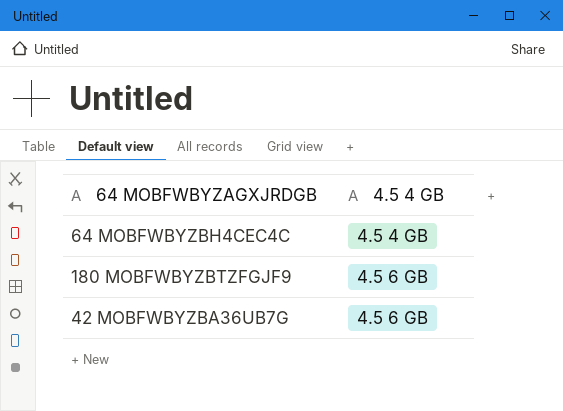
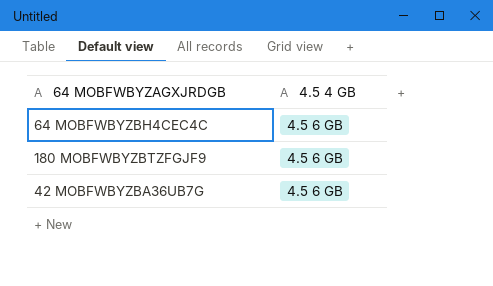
64 MOBFWBYZBH4CEC4C | 4.5 4 GB: 4.5 4 GB -> 4.5 6 GB

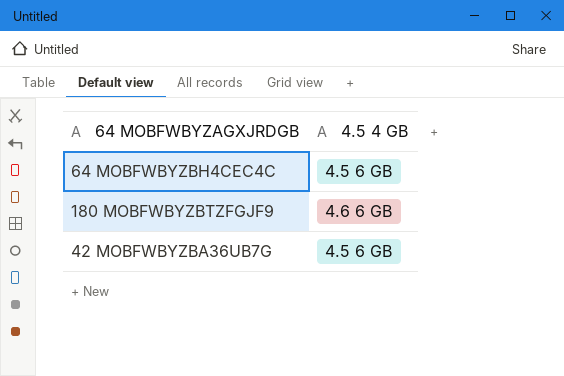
180 MOBFWBYZBTZFGJF9 | 4.5 4 GB: 4.5 6 GB -> 4.6 6 GB

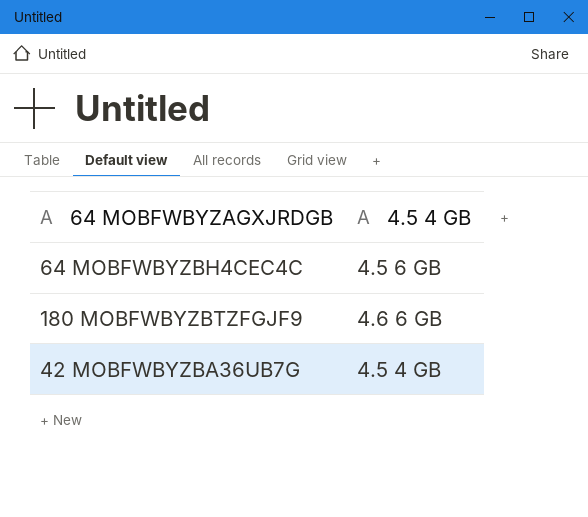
42 MOBFWBYZBA36UB7G | 4.5 4 GB: 4.5 6 GB -> 4.5 4 GB

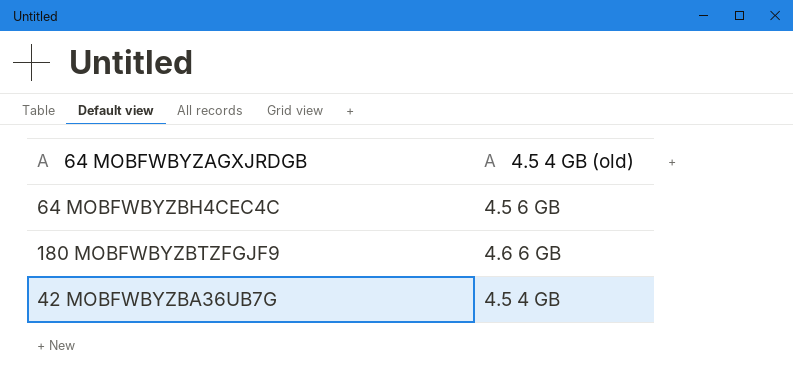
column name: 4.5 4 GB -> 4.5 4 GB (old)

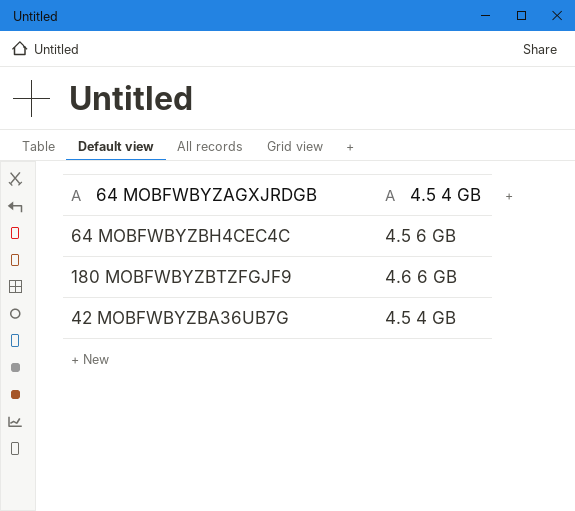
column name: 4.5 4 GB (old) -> 4.5 4 GB

